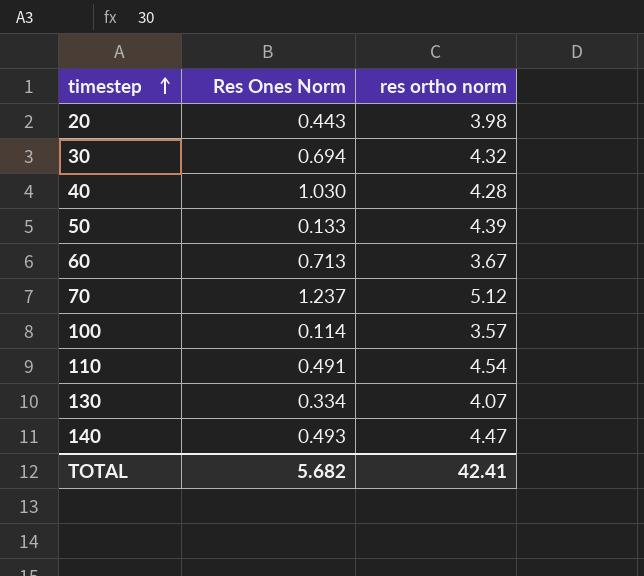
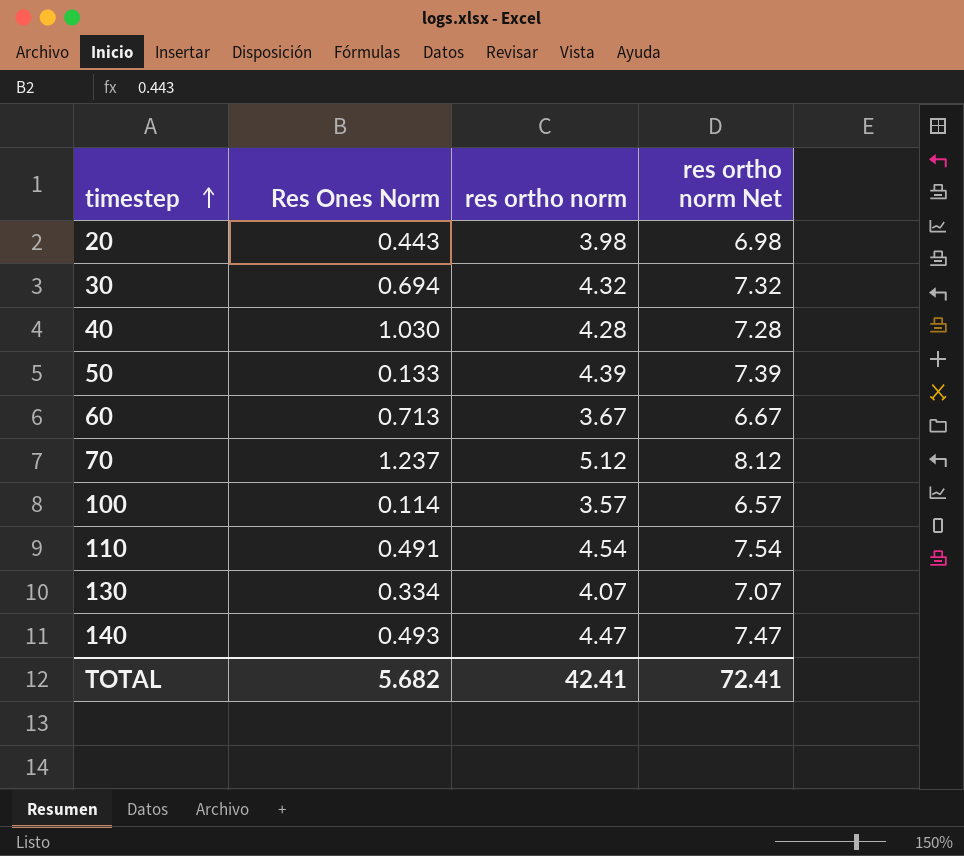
column res ortho norm Net | formula: none -> [res ortho norm] + 3

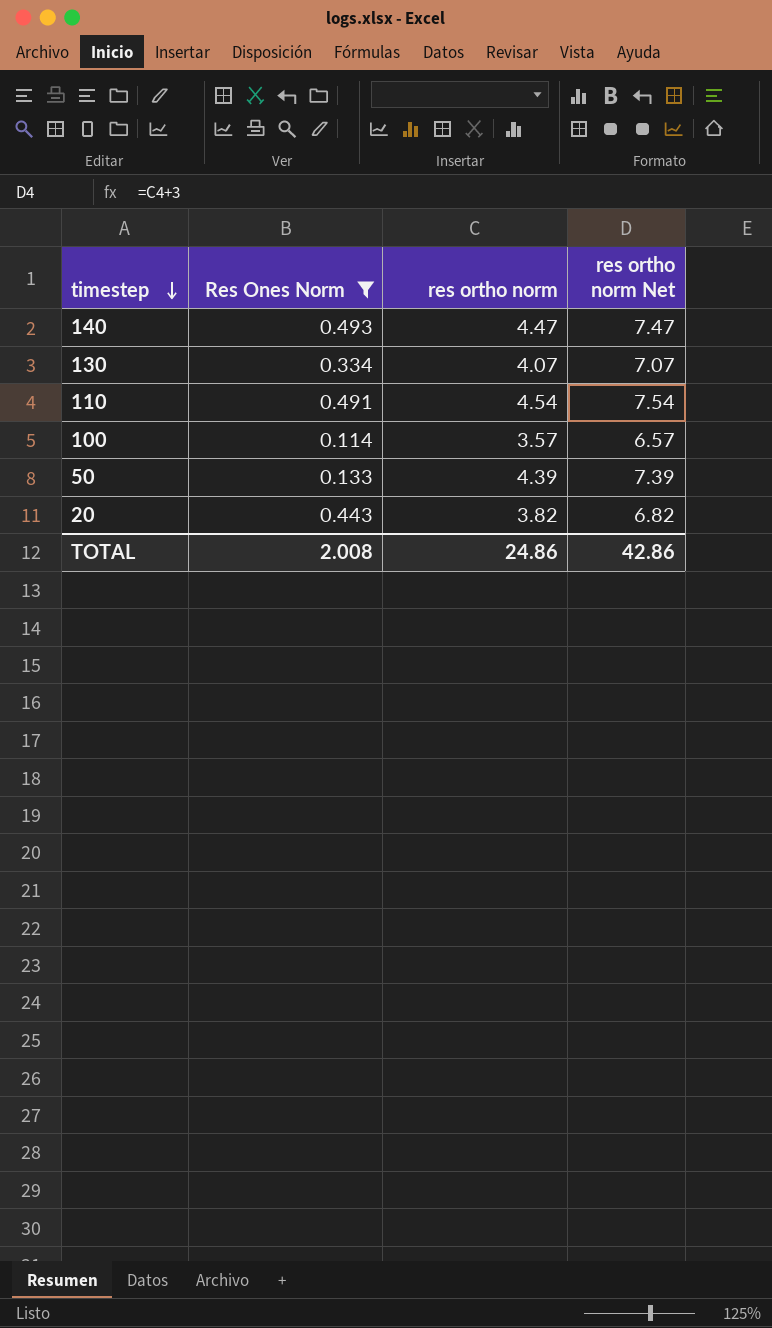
filter: none -> Res Ones Norm <= 0.493
row order: timestep ascending -> timestep descending
20 | res ortho norm: 3.98 -> 3.82
20 | res ortho norm Net: 6.98 -> 6.82
TOTAL | Res Ones Norm: 5.682 -> 2.008
TOTAL | res ortho norm: 42.41 -> 24.86
TOTAL | res ortho norm Net: 72.41 -> 42.86

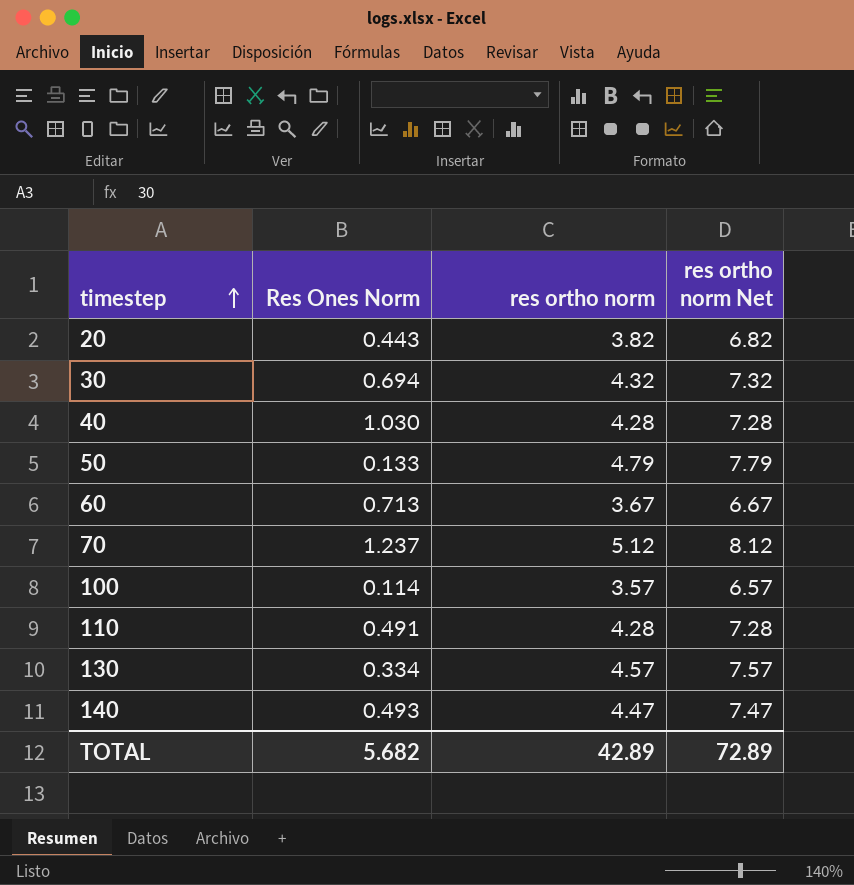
filter: Res Ones Norm <= 0.493 -> none
row order: timestep descending -> timestep ascending
50 | res ortho norm: 4.39 -> 4.79
50 | res ortho norm Net: 7.39 -> 7.79
110 | res ortho norm: 4.54 -> 4.28
110 | res ortho norm Net: 7.54 -> 7.28
130 | res ortho norm: 4.07 -> 4.57
130 | res ortho norm Net: 7.07 -> 7.57
TOTAL | Res Ones Norm: 2.008 -> 5.682
TOTAL | res ortho norm: 24.86 -> 42.89
TOTAL | res ortho norm Net: 42.86 -> 72.89

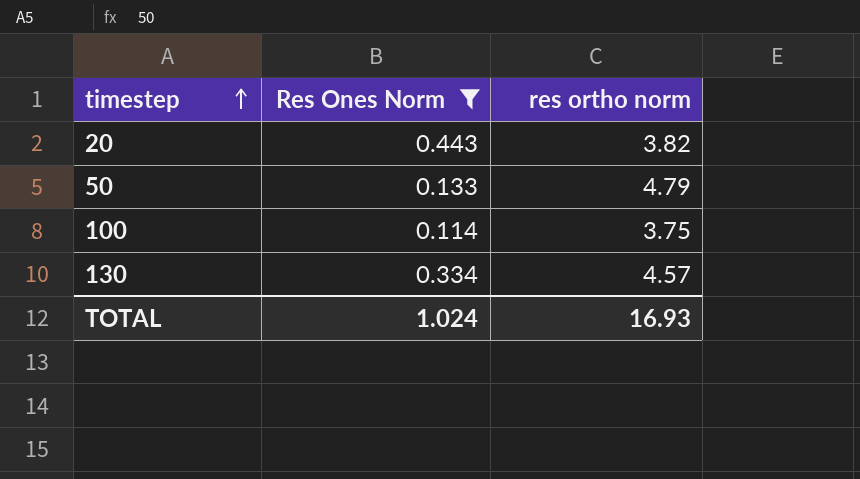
filter: none -> Res Ones Norm <= 0.443
column res ortho norm Net | formula: [res ortho norm] + 3 -> none
100 | res ortho norm: 3.57 -> 3.75
TOTAL | Res Ones Norm: 5.682 -> 1.024
TOTAL | res ortho norm: 42.89 -> 16.93

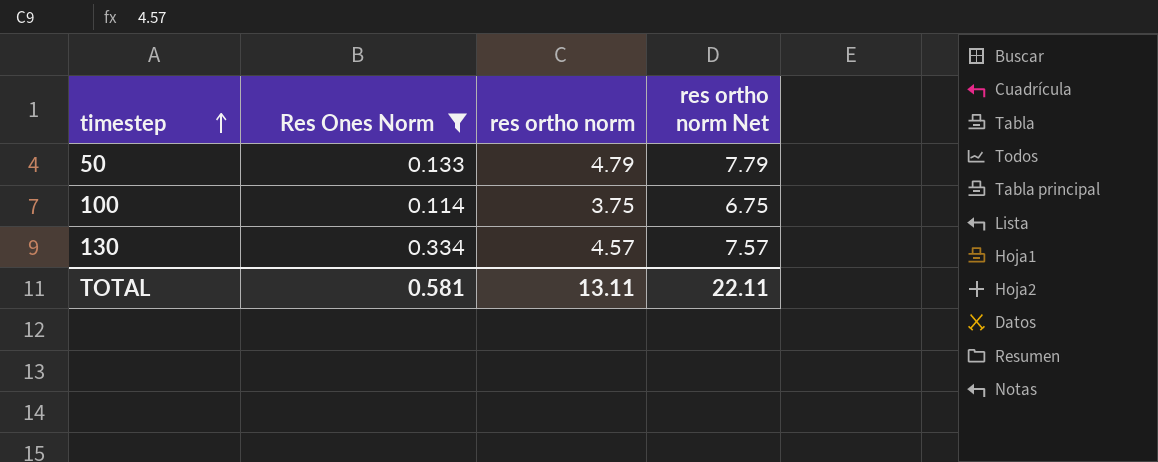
column res ortho norm Net | formula: none -> [res ortho norm] + 3
row 20: 0.443 | 3.82 -> none
TOTAL | Res Ones Norm: 1.024 -> 0.581
TOTAL | res ortho norm: 16.93 -> 13.11

